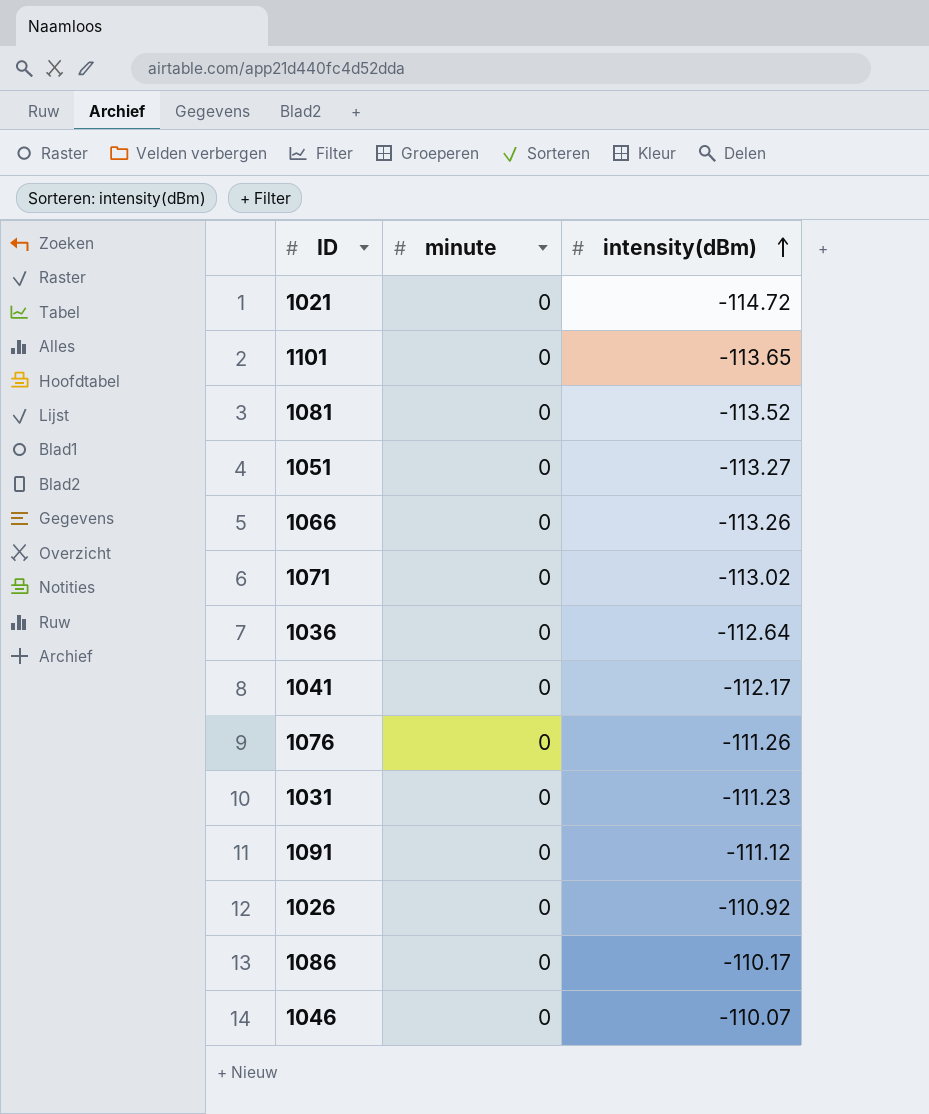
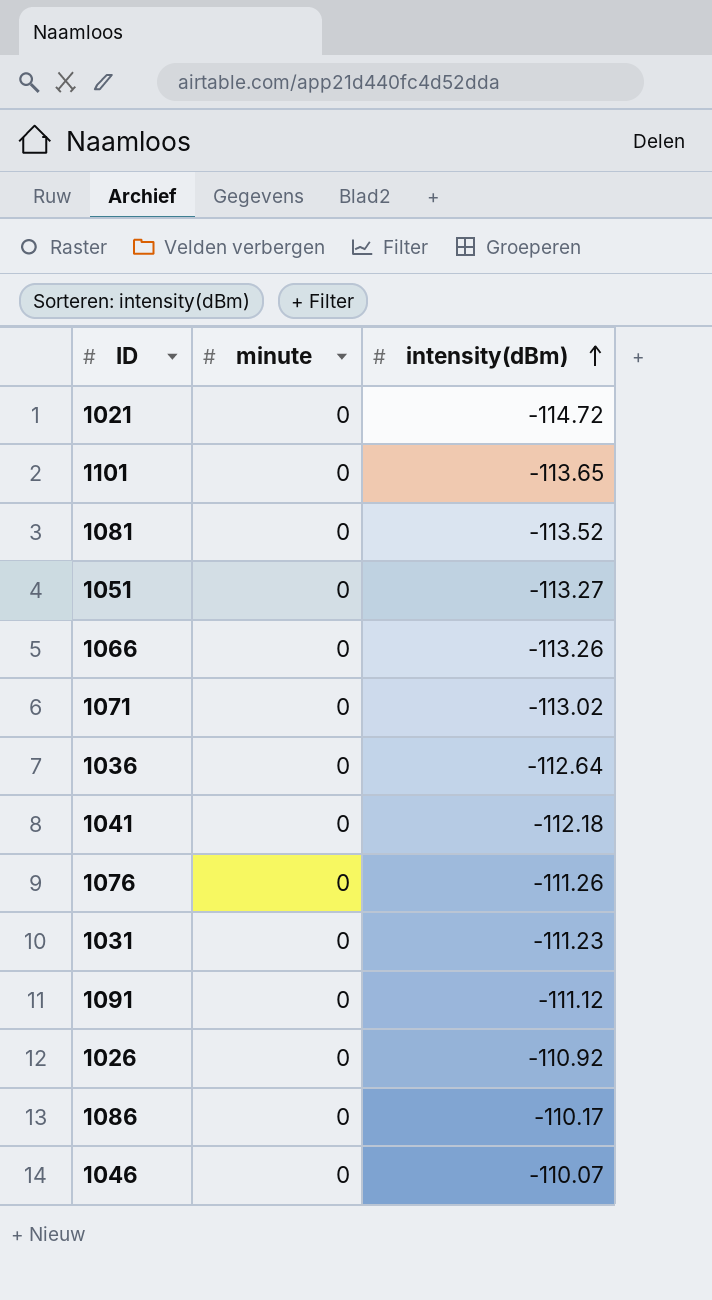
1041 | intensity(dBm): -112.17 -> -112.18

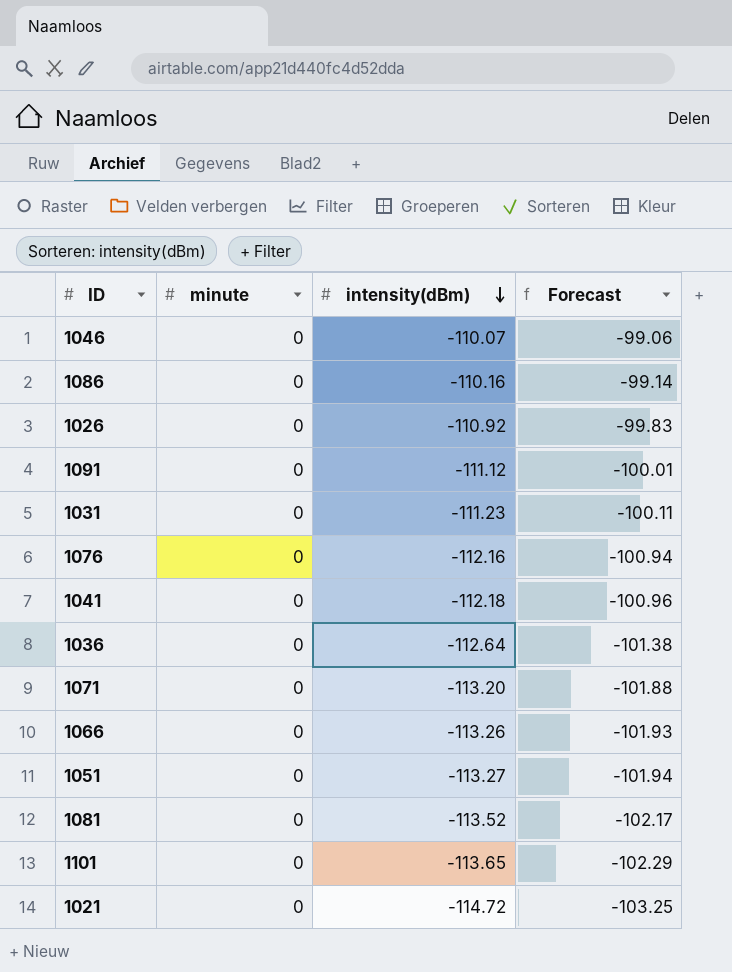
row order: intensity(dBm) ascending -> intensity(dBm) descending
column Forecast | formula: none -> [intensity(dBm)] * 0.9
1086 | intensity(dBm): -110.17 -> -110.16
1076 | intensity(dBm): -111.26 -> -112.16
1071 | intensity(dBm): -113.02 -> -113.20

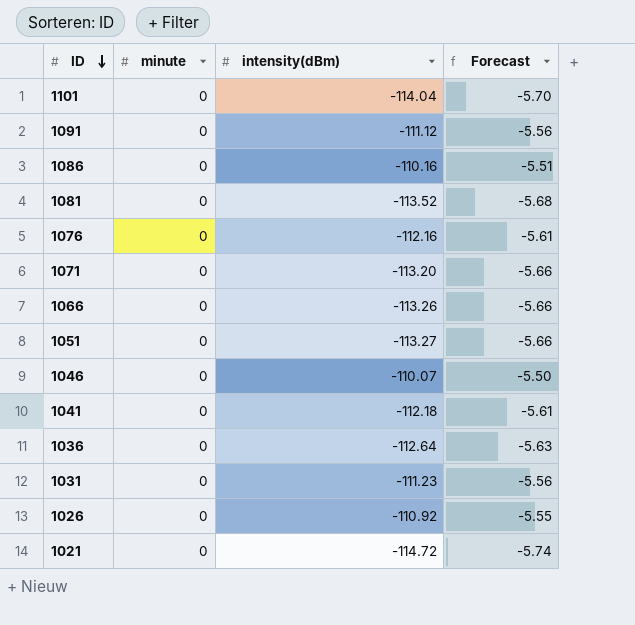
row order: intensity(dBm) descending -> ID descending
column Forecast | formula: [intensity(dBm)] * 0.9 -> [intensity(dBm)] * 0.05
1101 | intensity(dBm): -113.65 -> -114.04

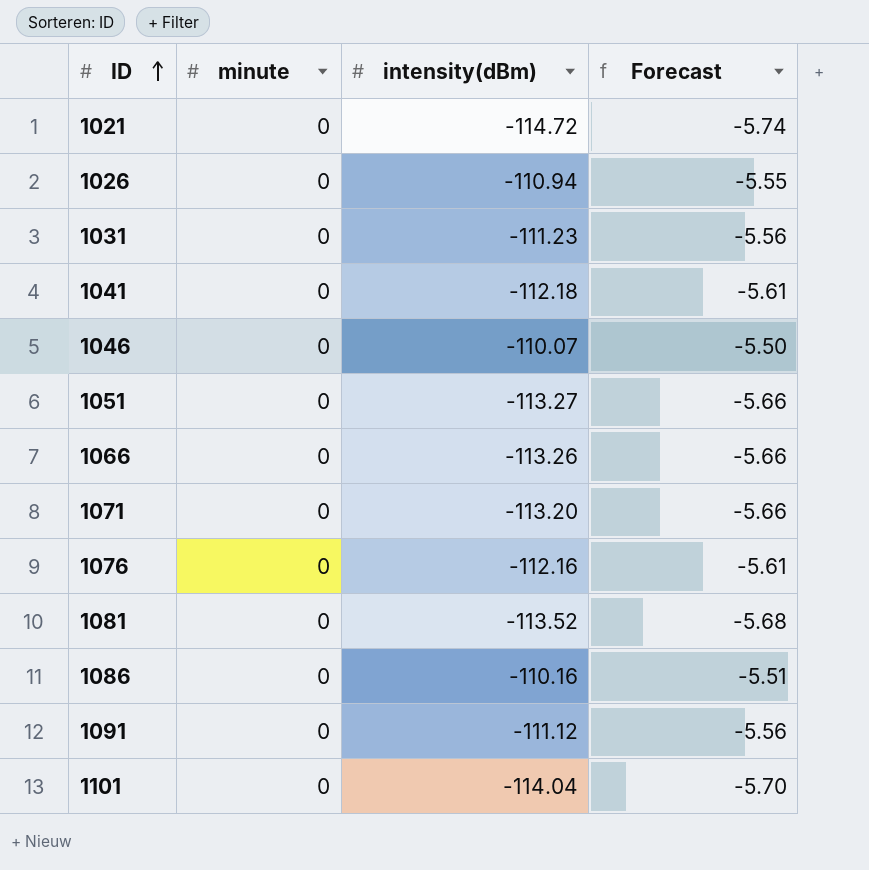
row order: ID descending -> ID ascending
row 1036: 0 | -112.64 | -5.63 -> none
1026 | intensity(dBm): -110.92 -> -110.94

